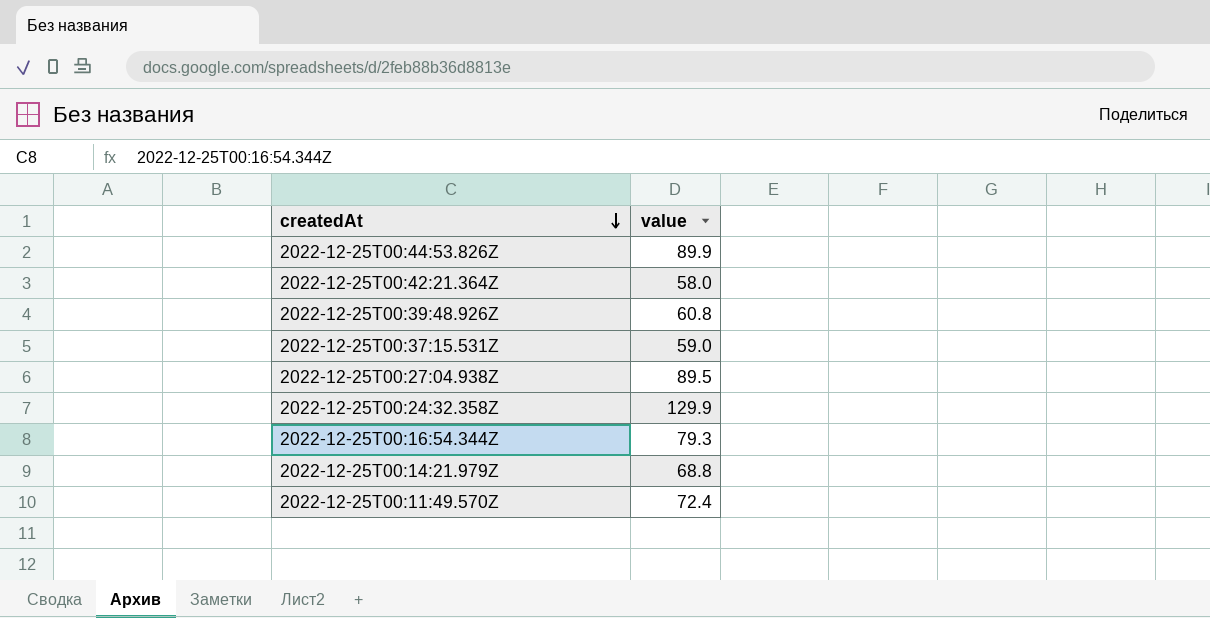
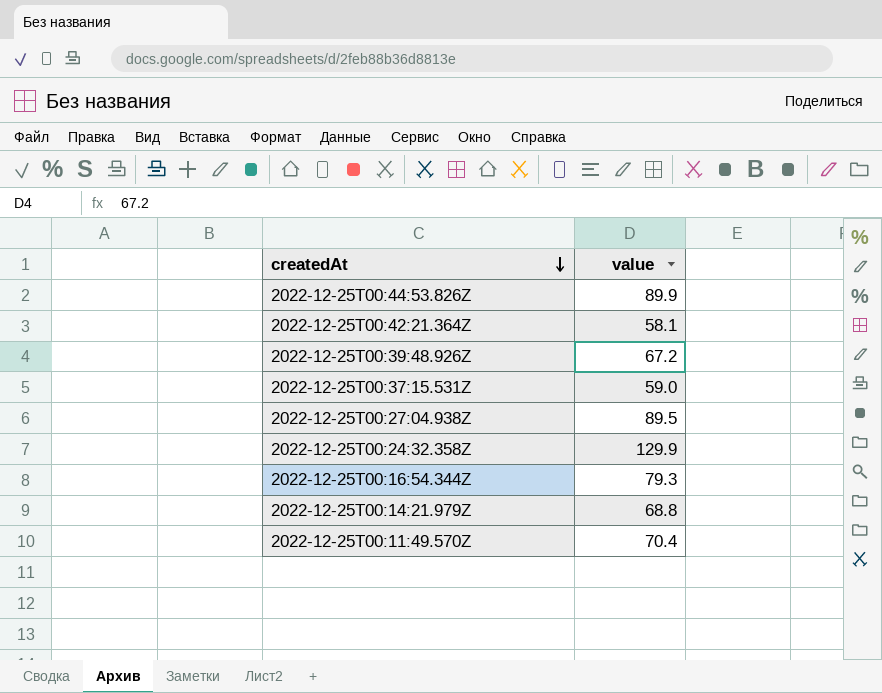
2022-12-25T00:42:21.364Z | value: 58.0 -> 58.1
2022-12-25T00:39:48.926Z | value: 60.8 -> 67.2
2022-12-25T00:11:49.570Z | value: 72.4 -> 70.4

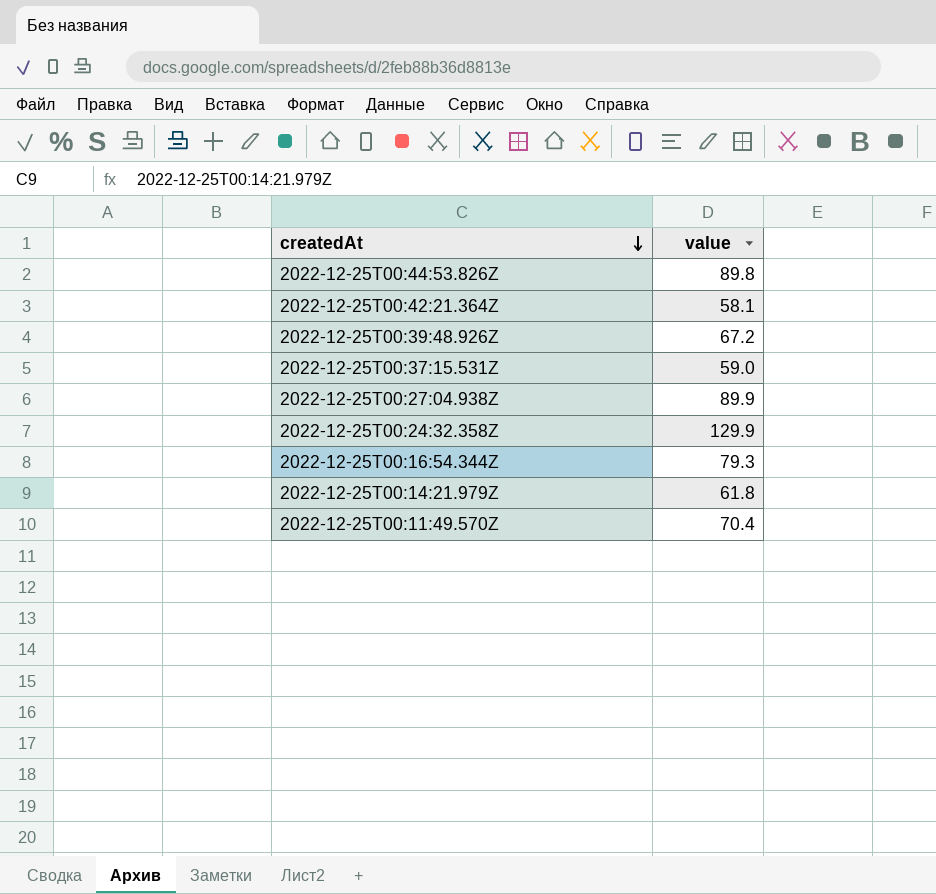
2022-12-25T00:44:53.826Z | value: 89.9 -> 89.8
2022-12-25T00:27:04.938Z | value: 89.5 -> 89.9
2022-12-25T00:14:21.979Z | value: 68.8 -> 61.8

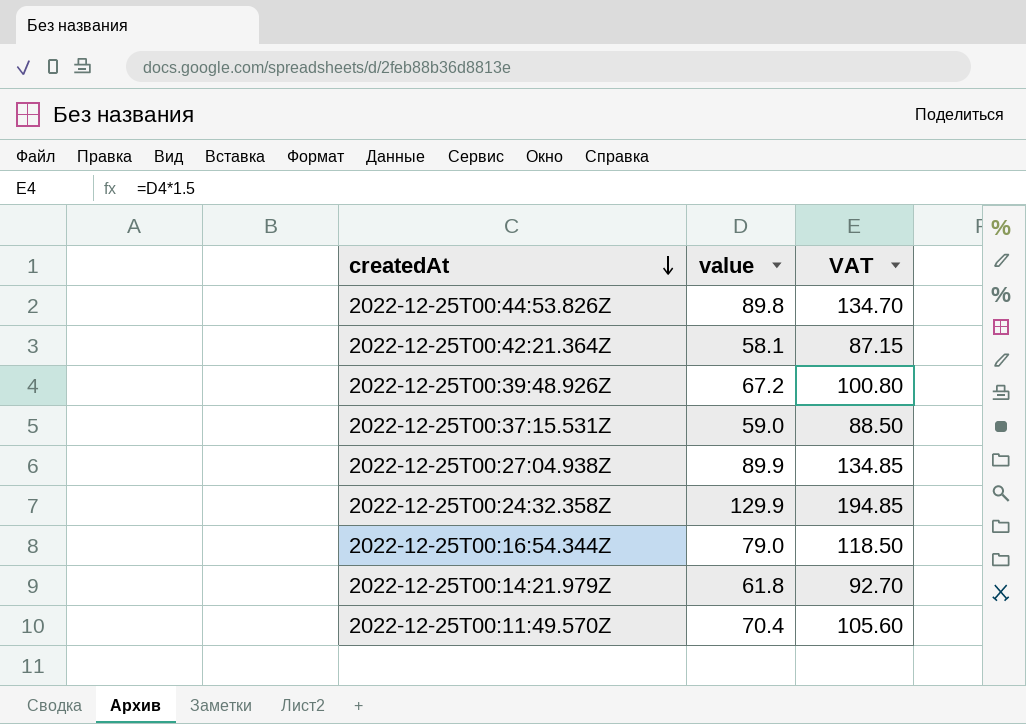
column VAT | formula: none -> [value] * 1.5
2022-12-25T00:16:54.344Z | value: 79.3 -> 79.0

